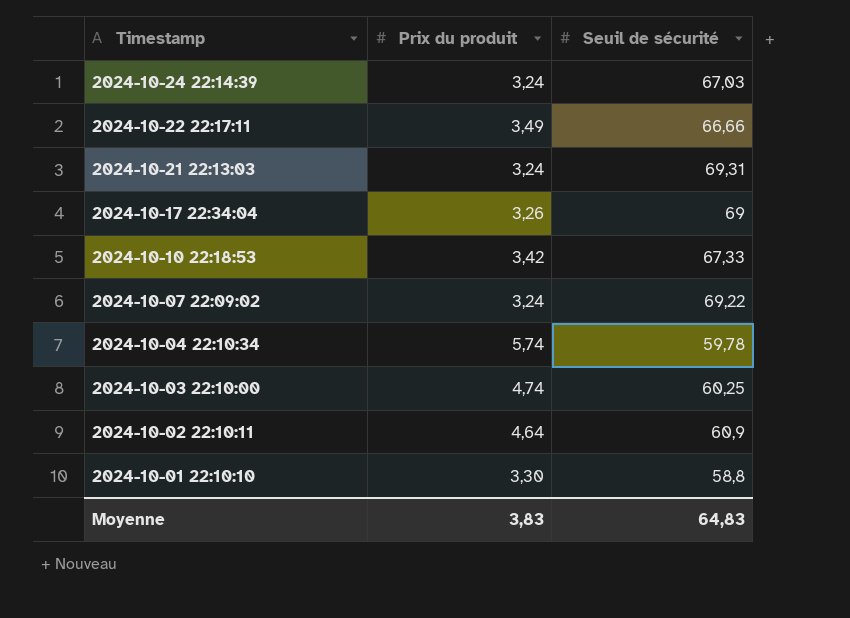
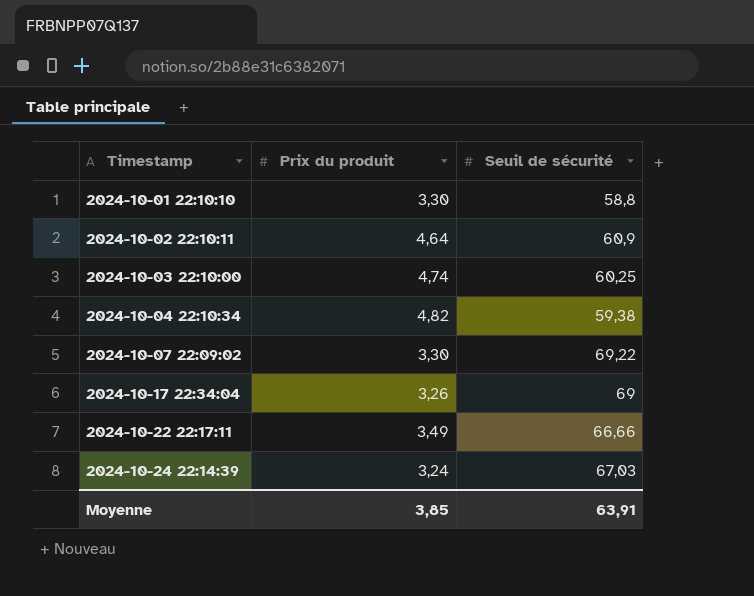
row order: Timestamp descending -> Timestamp ascending
row 2024-10-21 22:13:03: 3,24 | 69,31 -> none
row 2024-10-10 22:18:53: 3,42 | 67,33 -> none
2024-10-04 22:10:34 | Prix du produit: 5,74 -> 4,82
2024-10-04 22:10:34 | Seuil de sécurité: 59,78 -> 59,38
2024-10-07 22:09:02 | Prix du produit: 3,24 -> 3,30
Moyenne | Prix du produit: 3,83 -> 3,85
Moyenne | Seuil de sécurité: 64,83 -> 63,91

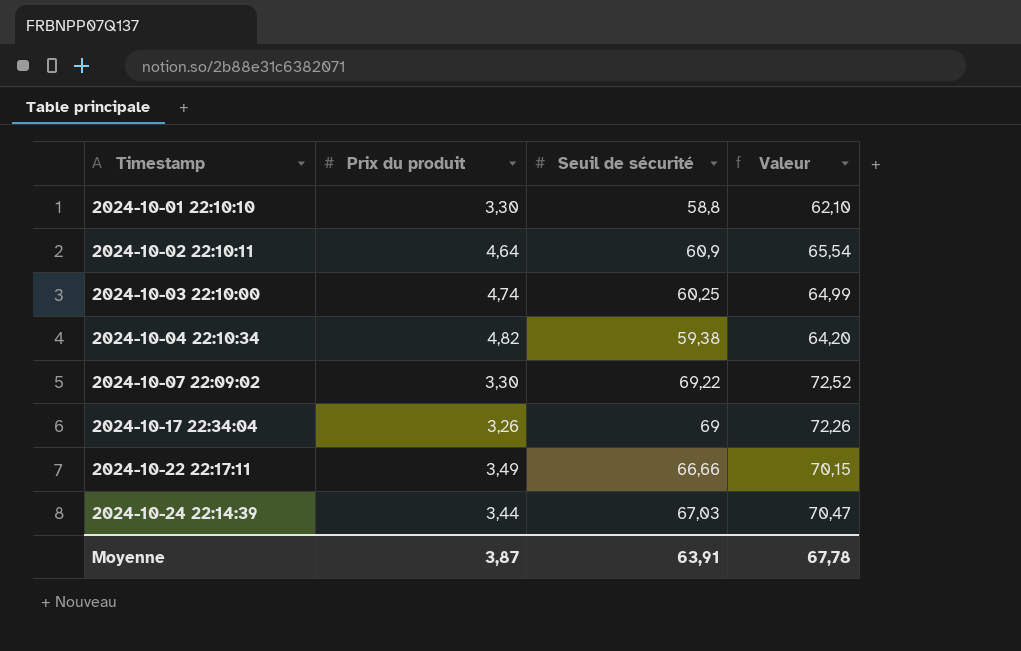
column Valeur | formula: none -> [Prix du produit] + [Seuil de sécurité]
2024-10-24 22:14:39 | Prix du produit: 3,24 -> 3,44
Moyenne | Prix du produit: 3,85 -> 3,87

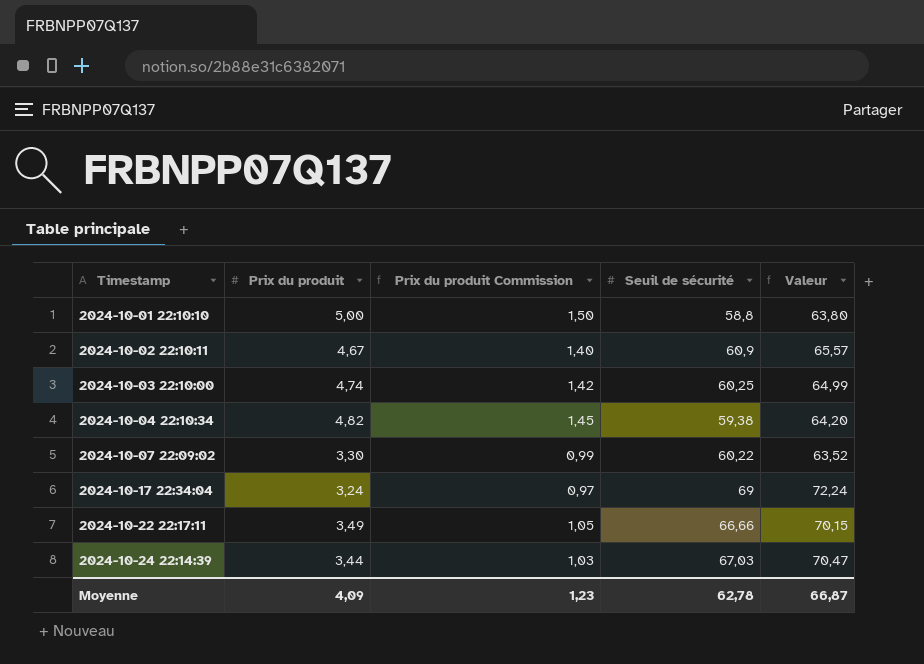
column Prix du produit Commission | formula: none -> [Prix du produit] * 0,3
2024-10-01 22:10:10 | Prix du produit: 3,30 -> 5,00
2024-10-01 22:10:10 | Valeur: 62,10 -> 63,80
2024-10-02 22:10:11 | Prix du produit: 4,64 -> 4,67
2024-10-02 22:10:11 | Valeur: 65,54 -> 65,57
2024-10-07 22:09:02 | Seuil de sécurité: 69,22 -> 60,22
2024-10-07 22:09:02 | Valeur: 72,52 -> 63,52
2024-10-17 22:34:04 | Prix du produit: 3,26 -> 3,24
2024-10-17 22:34:04 | Valeur: 72,26 -> 72,24
Moyenne | Prix du produit: 3,87 -> 4,09
Moyenne | Seuil de sécurité: 63,91 -> 62,78
Moyenne | Valeur: 67,78 -> 66,87

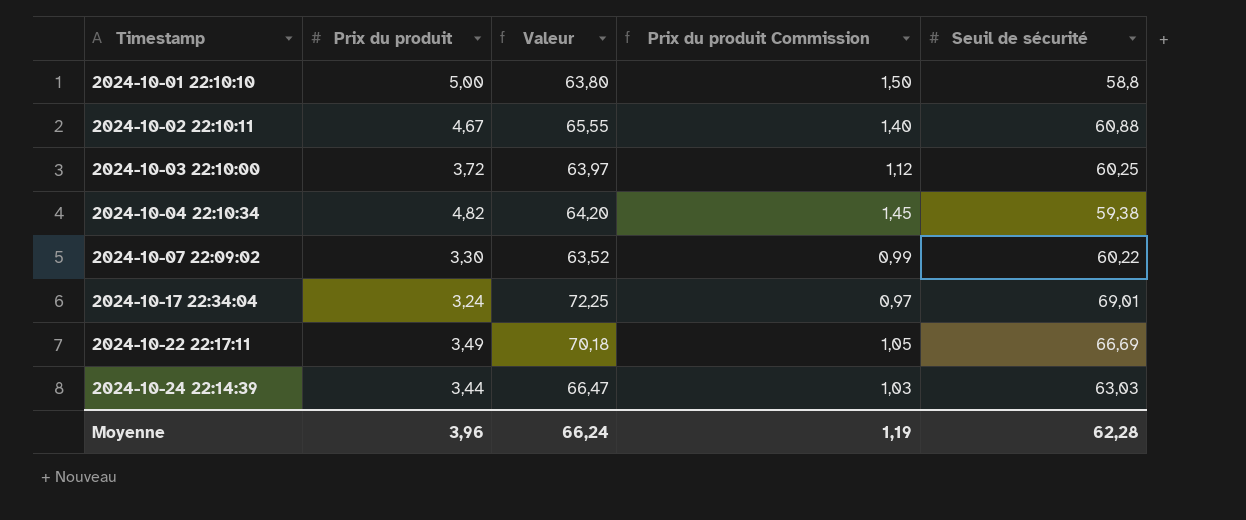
column Valeur | position: 5 -> 3
2024-10-02 22:10:11 | Valeur: 65,57 -> 65,55
2024-10-02 22:10:11 | Seuil de sécurité: 60,9 -> 60,88
2024-10-03 22:10:00 | Prix du produit: 4,74 -> 3,72
2024-10-03 22:10:00 | Valeur: 64,99 -> 63,97
2024-10-03 22:10:00 | Prix du produit Commission: 1,42 -> 1,12
2024-10-17 22:34:04 | Valeur: 72,24 -> 72,25
2024-10-17 22:34:04 | Seuil de sécurité: 69 -> 69,01
2024-10-22 22:17:11 | Valeur: 70,15 -> 70,18
2024-10-22 22:17:11 | Seuil de sécurité: 66,66 -> 66,69
2024-10-24 22:14:39 | Valeur: 70,47 -> 66,47
2024-10-24 22:14:39 | Seuil de sécurité: 67,03 -> 63,03
Moyenne | Prix du produit: 4,09 -> 3,96
Moyenne | Valeur: 66,87 -> 66,24
Moyenne | Prix du produit Commission: 1,23 -> 1,19
Moyenne | Seuil de sécurité: 62,78 -> 62,28

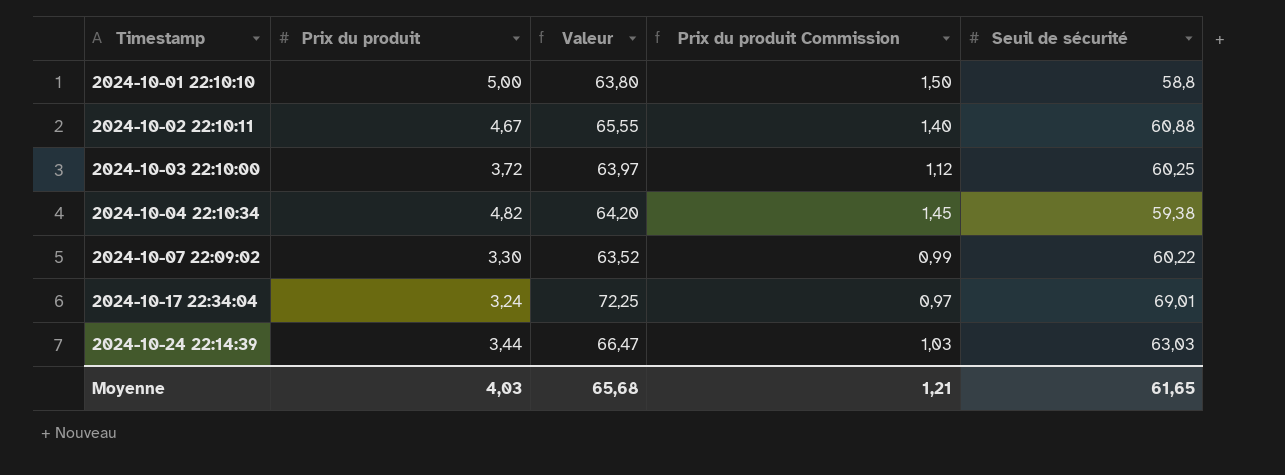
row 2024-10-22 22:17:11: 3,49 | 70,18 | 1,05 | 66,69 -> none
Moyenne | Prix du produit: 3,96 -> 4,03
Moyenne | Valeur: 66,24 -> 65,68
Moyenne | Prix du produit Commission: 1,19 -> 1,21
Moyenne | Seuil de sécurité: 62,28 -> 61,65

